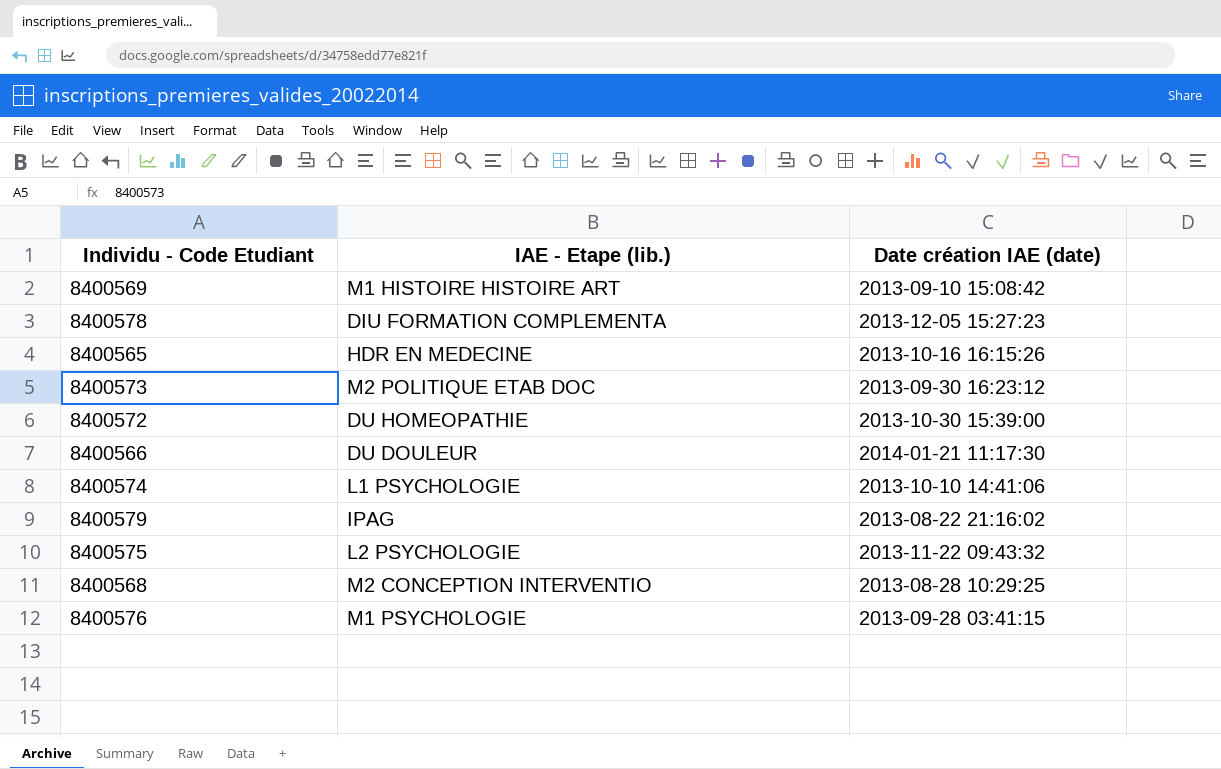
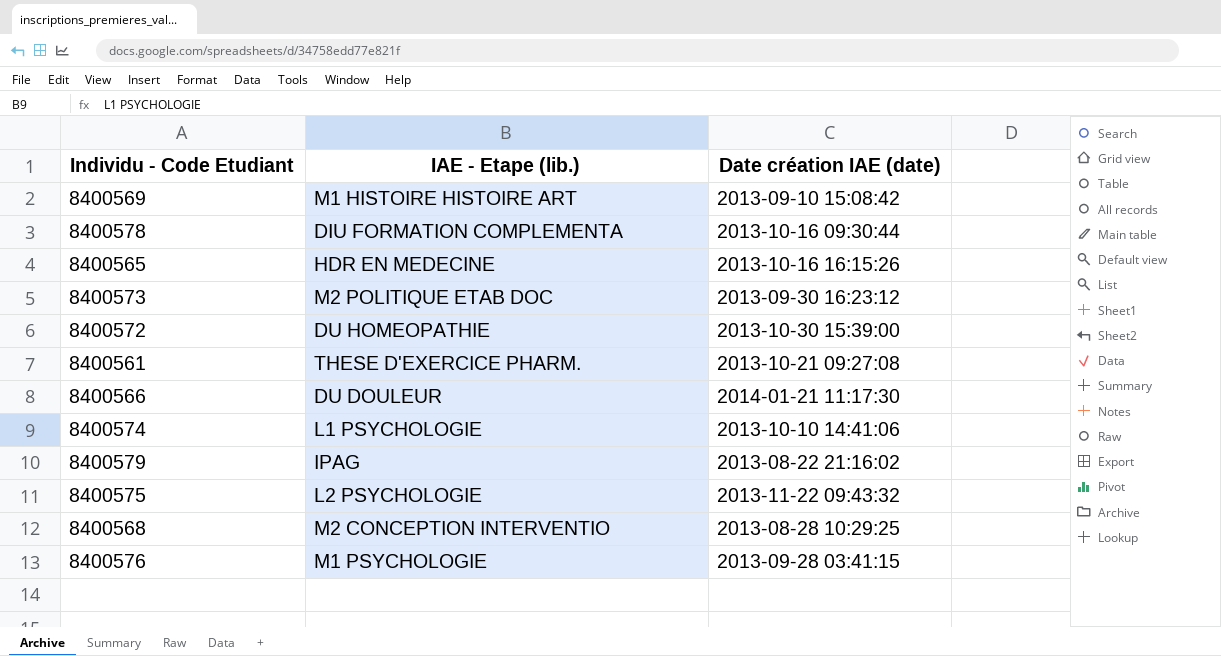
8400578 | Date création IAE (date): 2013-12-05 15:27:23 -> 2013-10-16 09:30:44
row 8400561: none -> THESE D'EXERCICE PHARM. | 2013-10-21 09:27:08

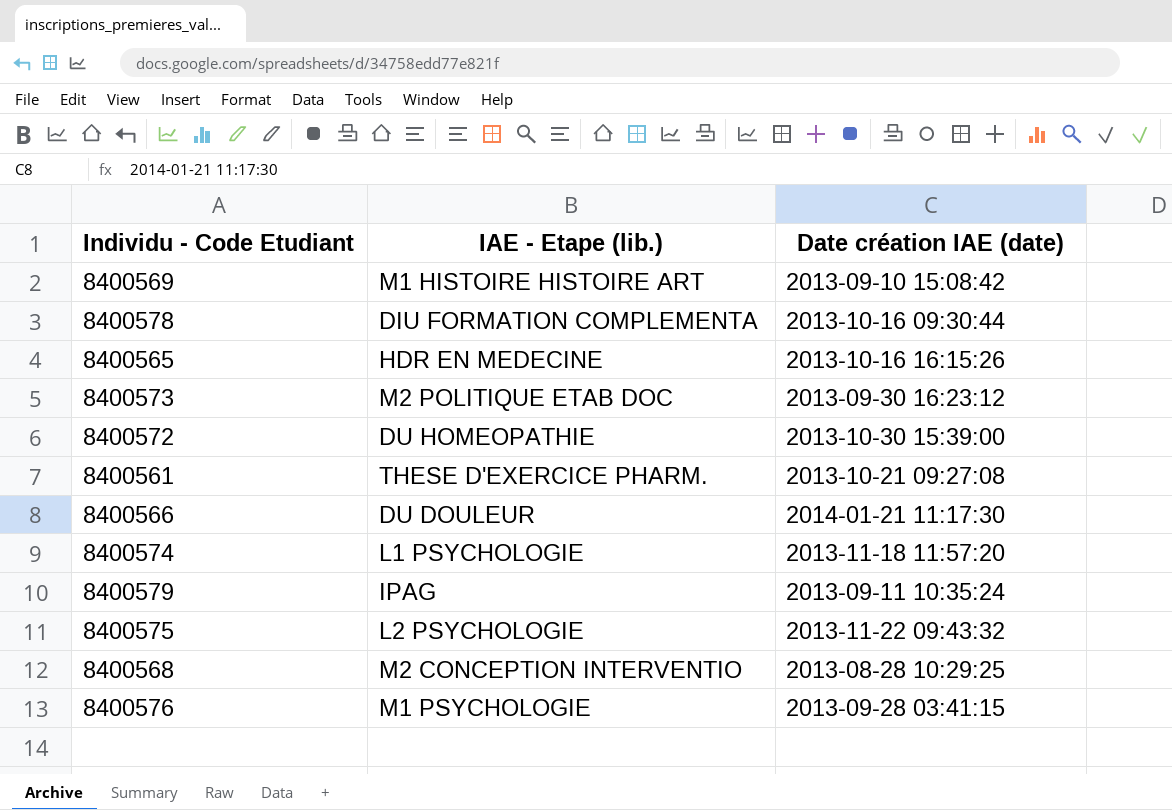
8400574 | Date création IAE (date): 2013-10-10 14:41:06 -> 2013-11-18 11:57:20
8400579 | Date création IAE (date): 2013-08-22 21:16:02 -> 2013-09-11 10:35:24

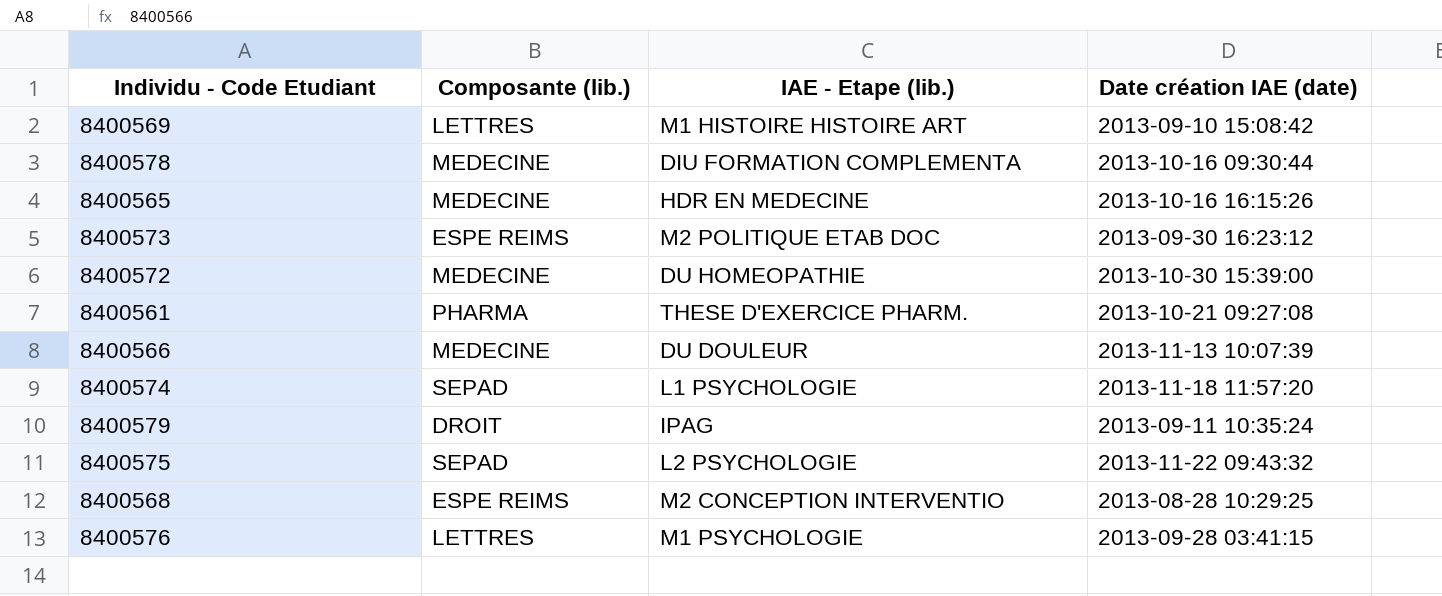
column Composante (lib.) | position: none -> 2
8400566 | Date création IAE (date): 2014-01-21 11:17:30 -> 2013-11-13 10:07:39

